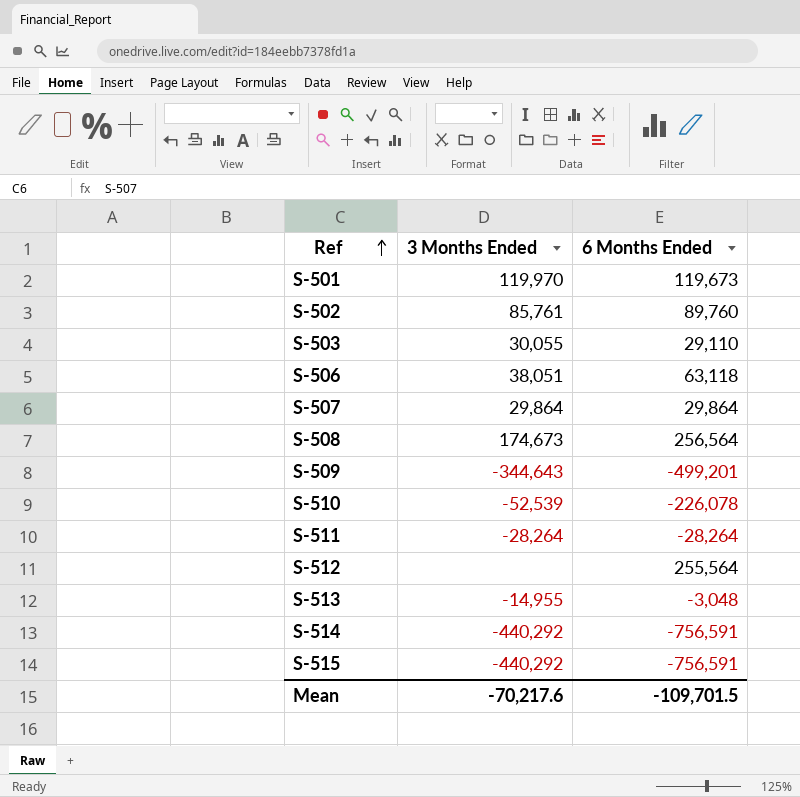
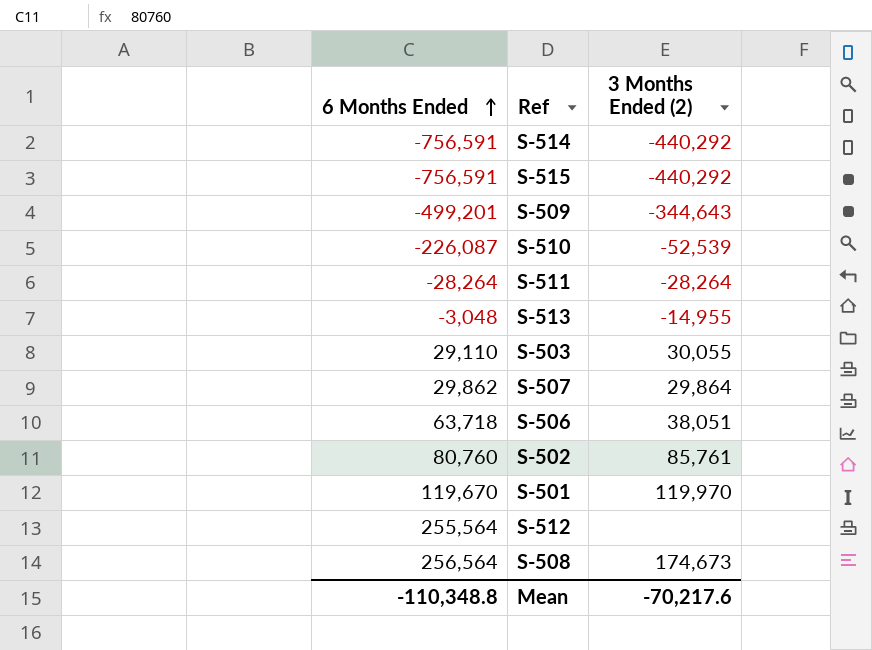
row order: Ref ascending -> 6 Months Ended ascending
column 6 Months Ended | position: 3 -> 1
column name: 3 Months Ended -> 3 Months Ended (2)
S-510 | 6 Months Ended: -226,078 -> -226,087
S-507 | 6 Months Ended: 29,864 -> 29,862
S-506 | 6 Months Ended: 63,118 -> 63,718
S-502 | 6 Months Ended: 89,760 -> 80,760
S-501 | 6 Months Ended: 119,673 -> 119,670
Mean | 6 Months Ended: -109,701.5 -> -110,348.8

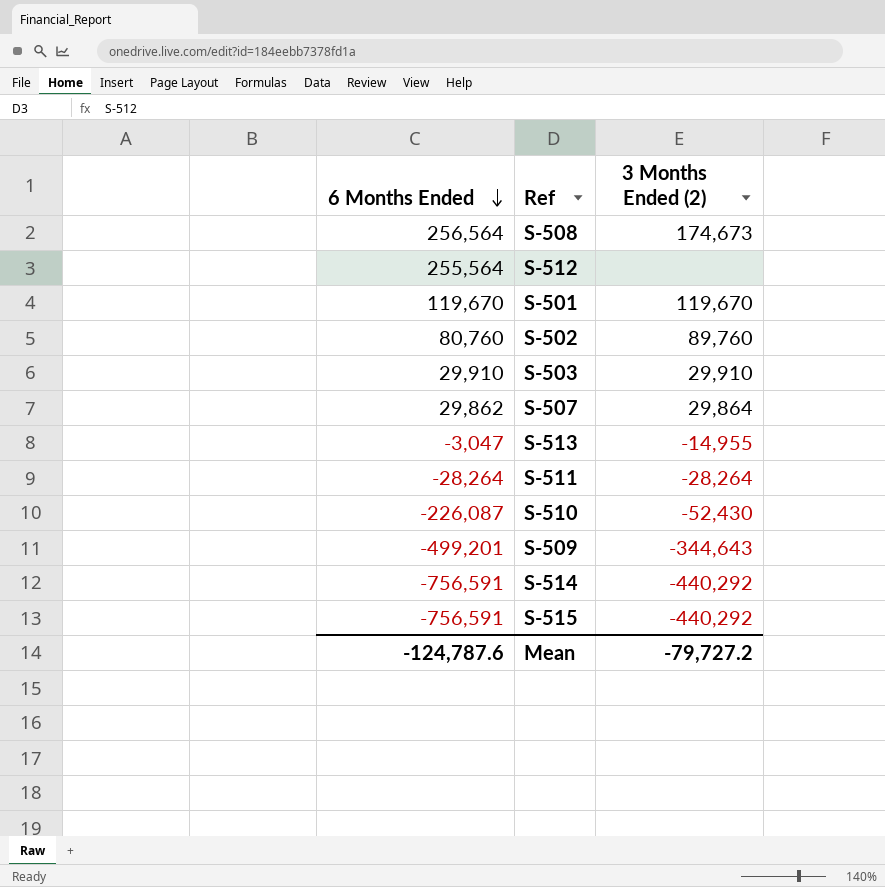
row order: 6 Months Ended ascending -> 6 Months Ended descending
row S-506: 63,718 | 38,051 -> none
S-501 | 3 Months Ended (2): 119,970 -> 119,670
S-502 | 3 Months Ended (2): 85,761 -> 89,760
S-503 | 6 Months Ended: 29,110 -> 29,910
S-503 | 3 Months Ended (2): 30,055 -> 29,910
S-513 | 6 Months Ended: -3,048 -> -3,047
S-510 | 3 Months Ended (2): -52,539 -> -52,430
Mean | 6 Months Ended: -110,348.8 -> -124,787.6
Mean | 3 Months Ended (2): -70,217.6 -> -79,727.2

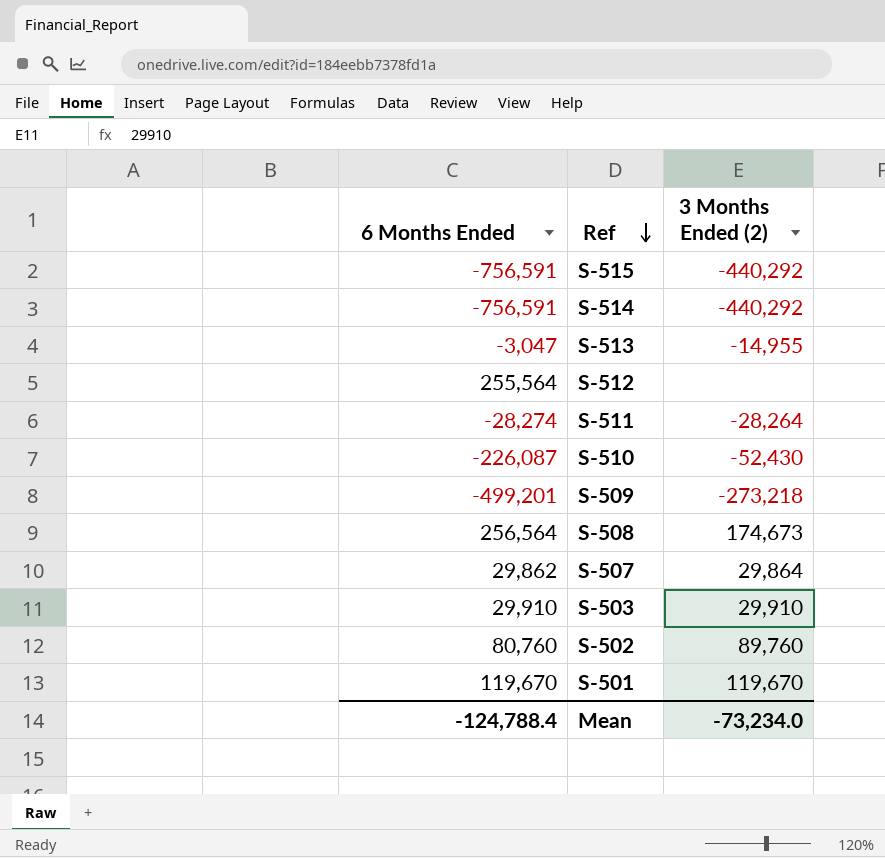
row order: 6 Months Ended descending -> Ref descending
S-511 | 6 Months Ended: -28,264 -> -28,274
S-509 | 3 Months Ended (2): -344,643 -> -273,218
Mean | 6 Months Ended: -124,787.6 -> -124,788.4
Mean | 3 Months Ended (2): -79,727.2 -> -73,234.0

